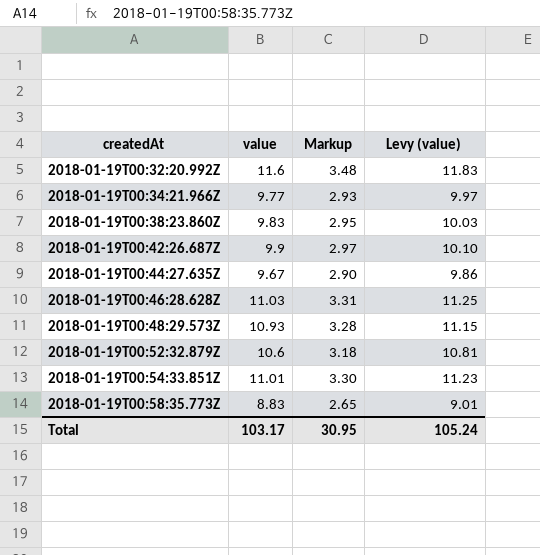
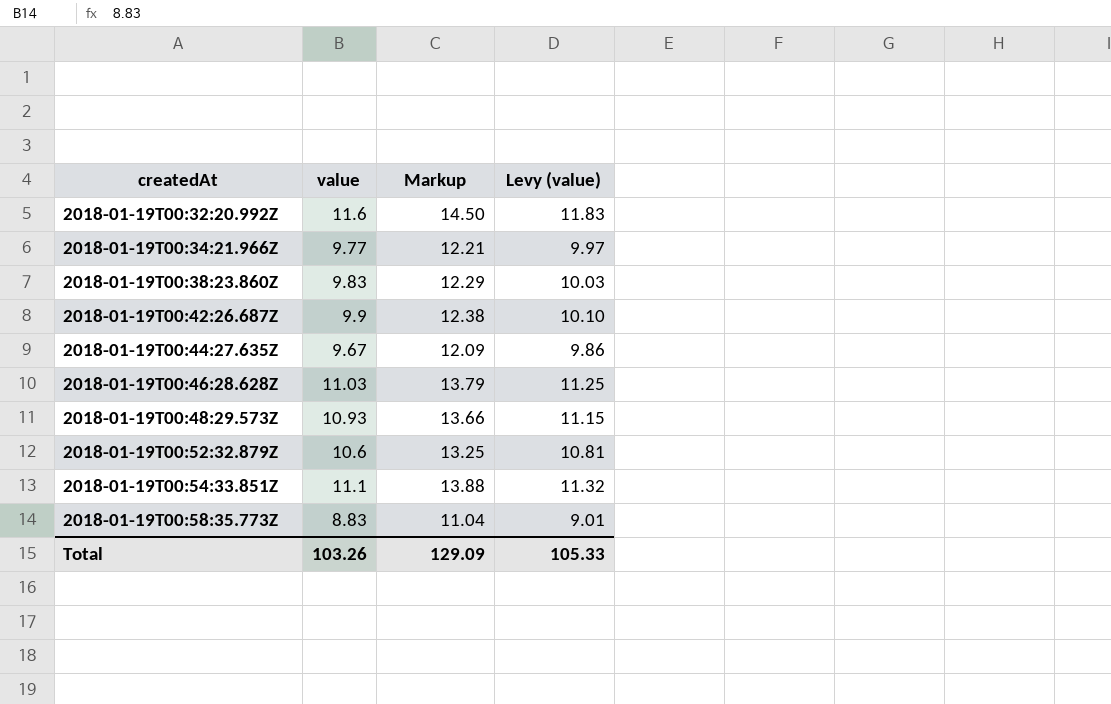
column Markup | formula: [value] * 0.3 -> [value] * 1.25
2018-01-19T00:54:33.851Z | value: 11.01 -> 11.1
2018-01-19T00:54:33.851Z | Levy (value): 11.23 -> 11.32
Total | value: 103.17 -> 103.26
Total | Markup: 30.95 -> 129.09
Total | Levy (value): 105.24 -> 105.33

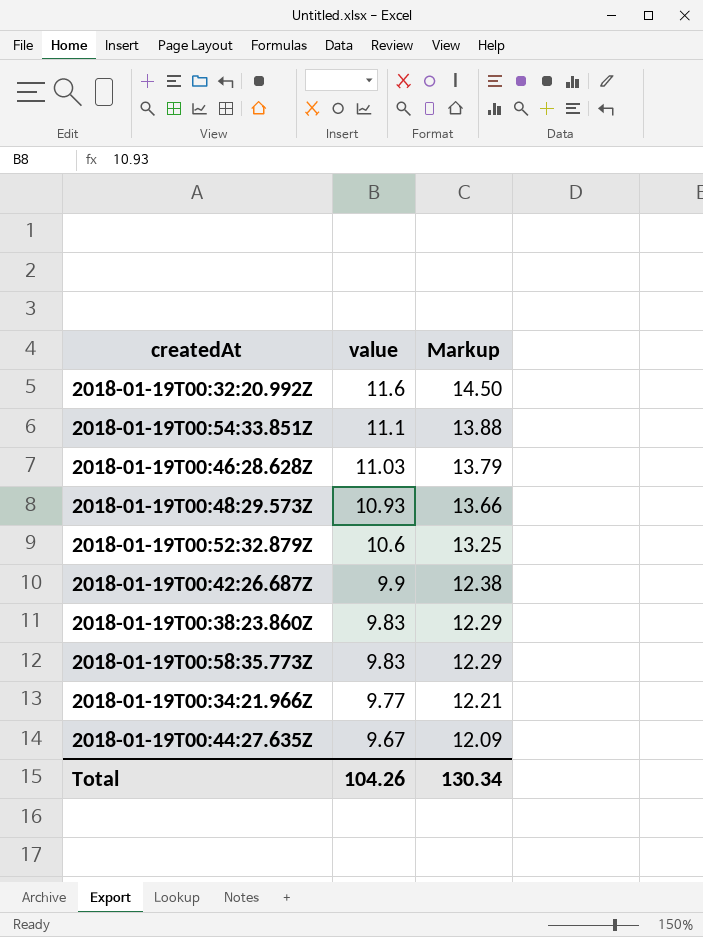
row order: createdAt ascending -> value descending
column Levy (value) | formula: [value] * 1.02 -> none
2018-01-19T00:58:35.773Z | value: 8.83 -> 9.83
2018-01-19T00:58:35.773Z | Markup: 11.04 -> 12.29
Total | value: 103.26 -> 104.26
Total | Markup: 129.09 -> 130.34

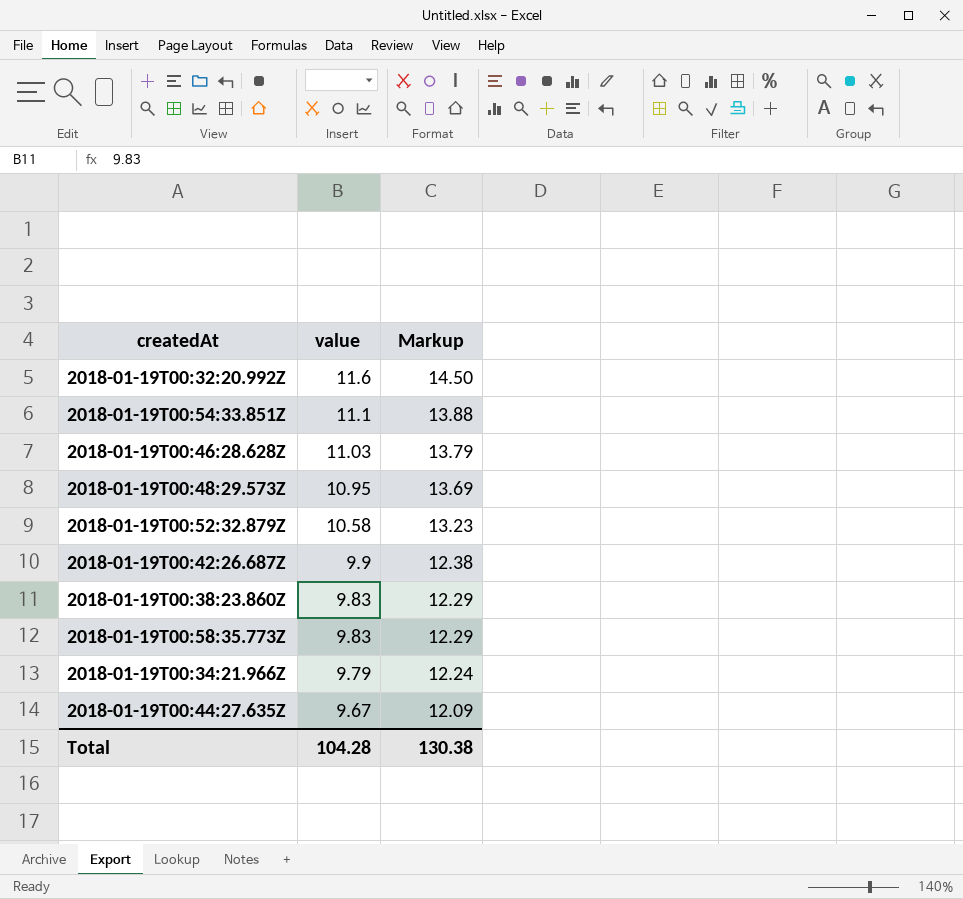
2018-01-19T00:48:29.573Z | value: 10.93 -> 10.95
2018-01-19T00:48:29.573Z | Markup: 13.66 -> 13.69
2018-01-19T00:52:32.879Z | value: 10.6 -> 10.58
2018-01-19T00:52:32.879Z | Markup: 13.25 -> 13.23
2018-01-19T00:34:21.966Z | value: 9.77 -> 9.79
2018-01-19T00:34:21.966Z | Markup: 12.21 -> 12.24
Total | value: 104.26 -> 104.28
Total | Markup: 130.34 -> 130.38

